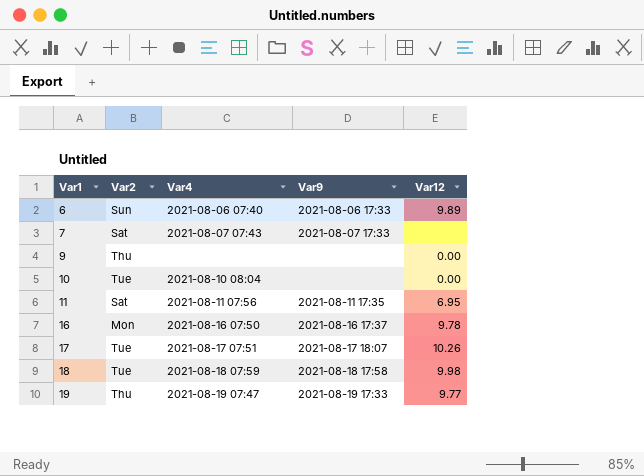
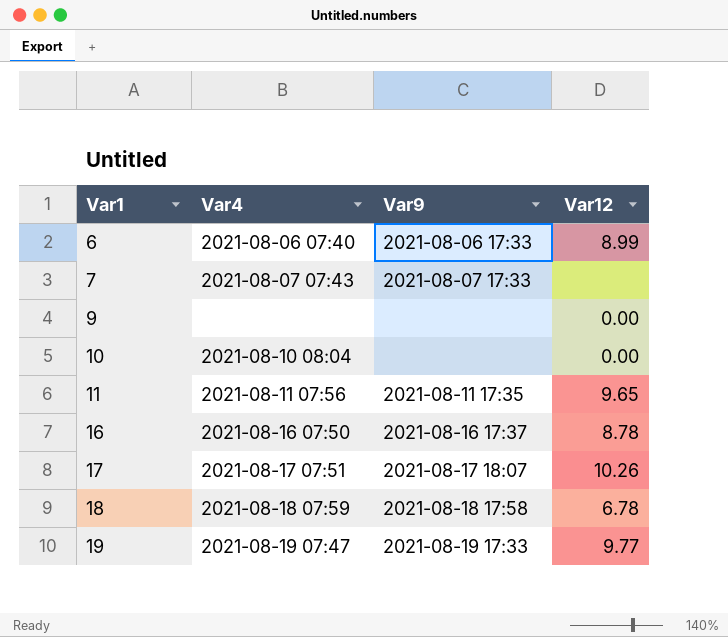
column Var2 | position: 2 -> none
6 | Var12: 9.89 -> 8.99
11 | Var12: 6.95 -> 9.65
16 | Var12: 9.78 -> 8.78
18 | Var12: 9.98 -> 6.78

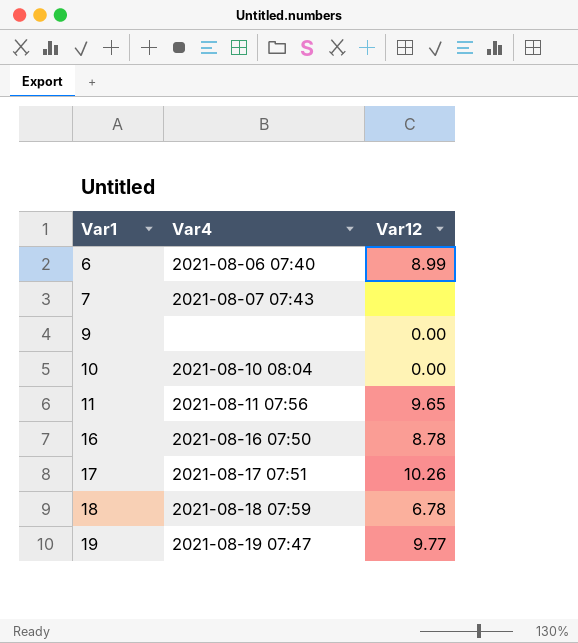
column Var9 | position: 3 -> none

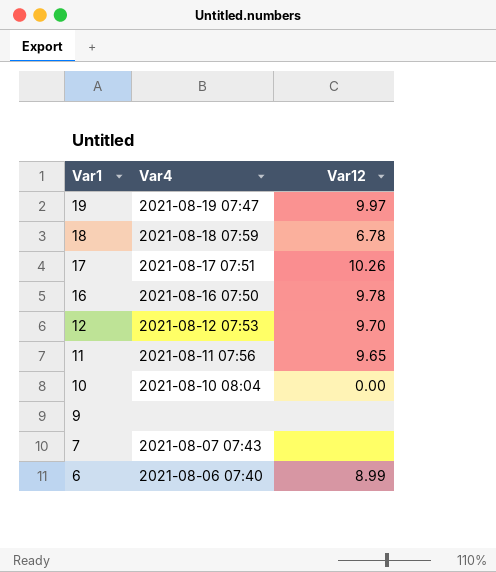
row order: Var1 ascending -> Var1 descending
19 | Var12: 9.77 -> 9.97
16 | Var12: 8.78 -> 9.78
row 12: none -> 2021-08-12 07:53 | 9.70
9 | Var12: 0.00 -> none

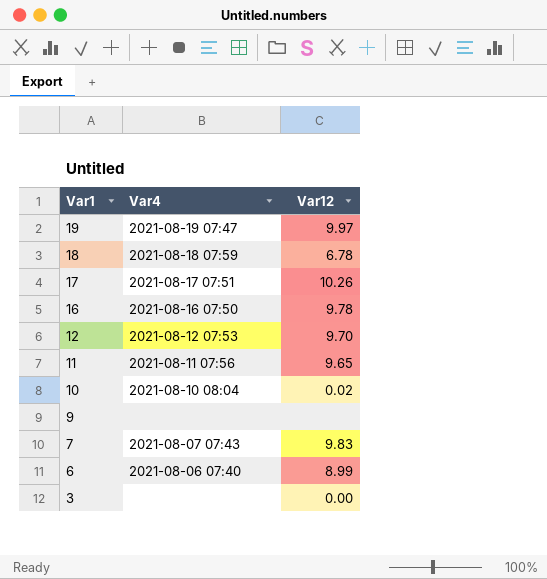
10 | Var12: 0.00 -> 0.02
7 | Var12: none -> 9.83
row 3: none -> none | 0.00

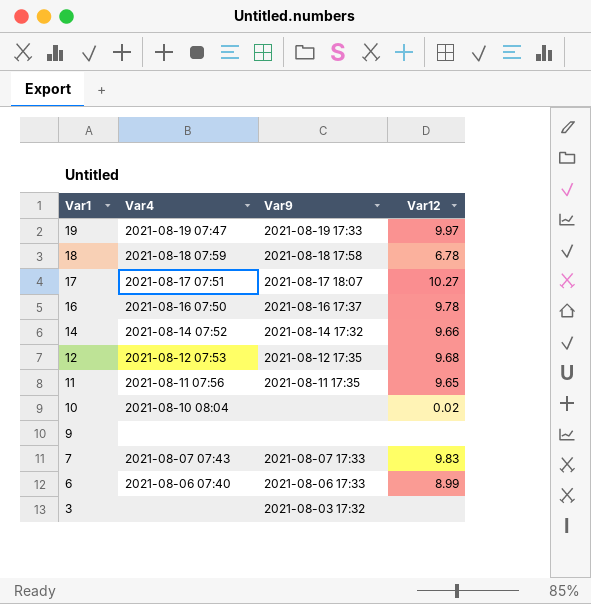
column Var9 | position: none -> 3
17 | Var12: 10.26 -> 10.27
row 14: none -> 2021-08-14 07:52 | 2021-08-14 17:32 | 9.66
12 | Var12: 9.70 -> 9.68
3 | Var12: 0.00 -> none

